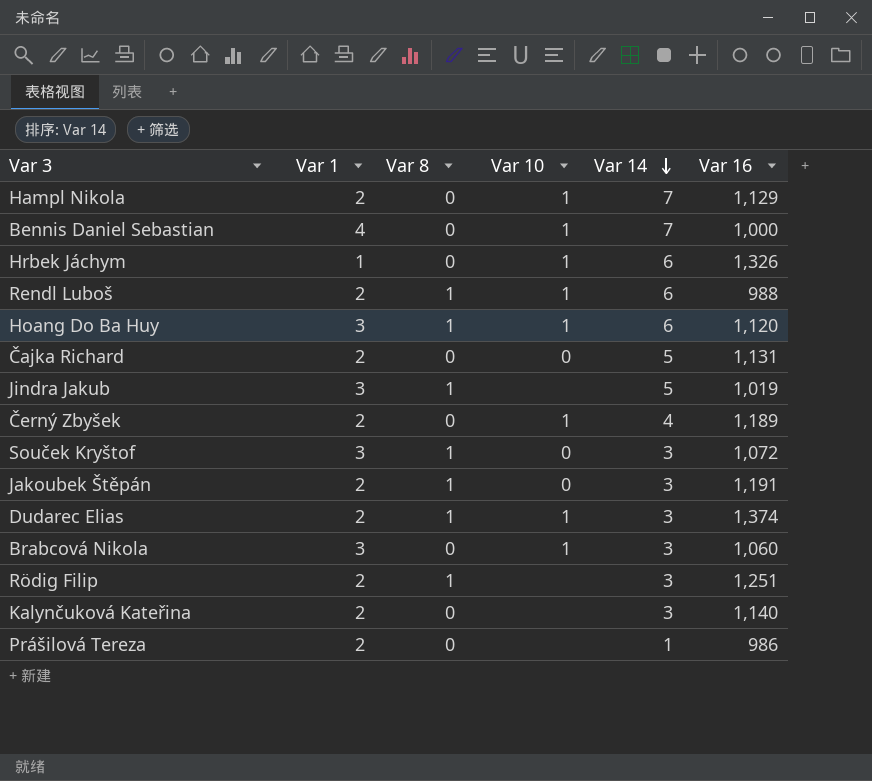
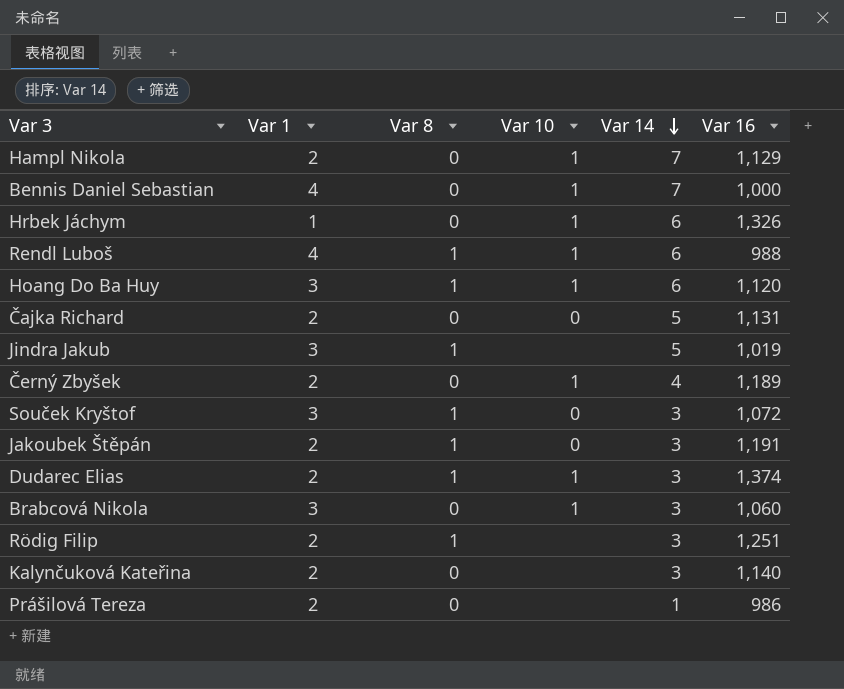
Rendl Luboš | Var 1: 2 -> 4

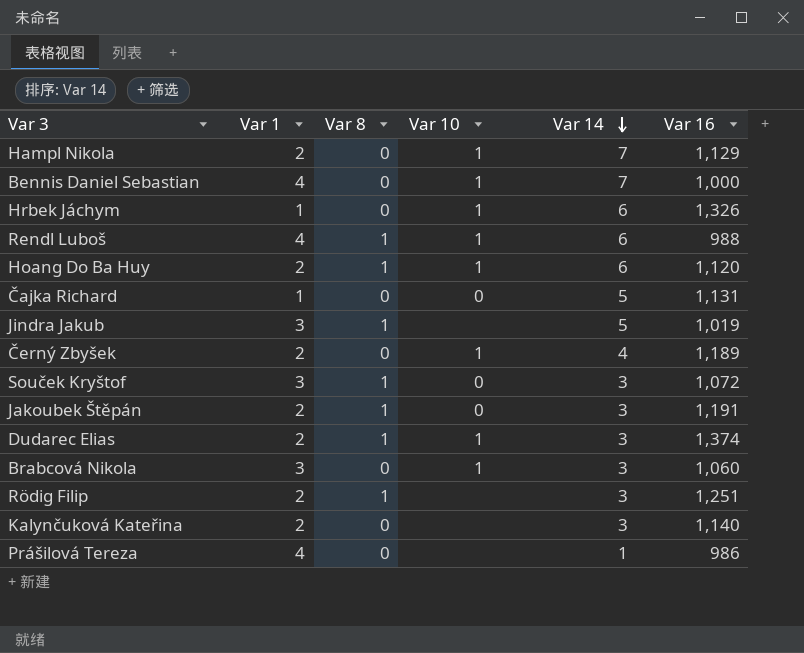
Hoang Do Ba Huy | Var 1: 3 -> 2
Čajka Richard | Var 1: 2 -> 1
Prášilová Tereza | Var 1: 2 -> 4

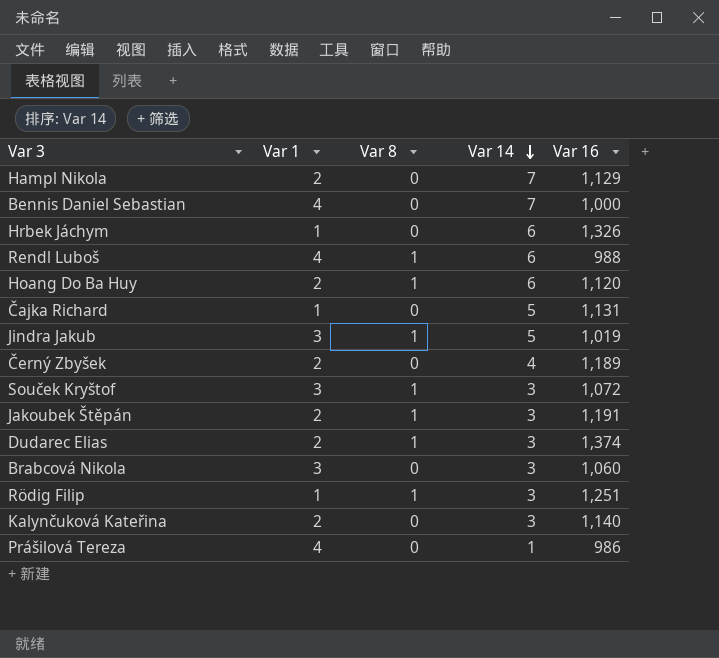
column Var 10 | position: 4 -> none
Rödig Filip | Var 1: 2 -> 1

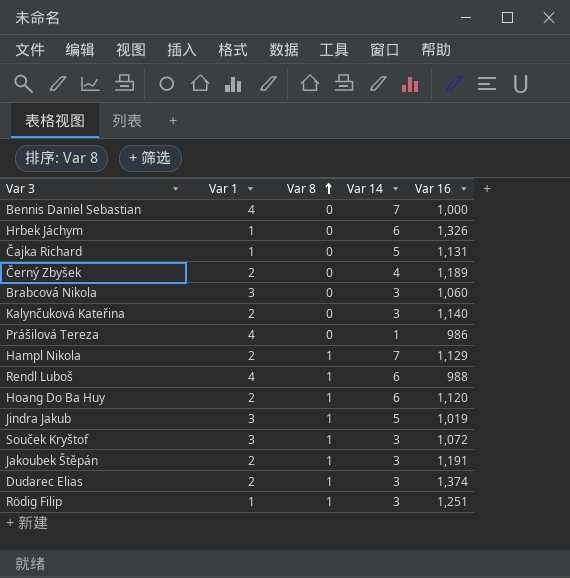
row order: Var 14 descending -> Var 8 ascending
Hampl Nikola | Var 8: 0 -> 1

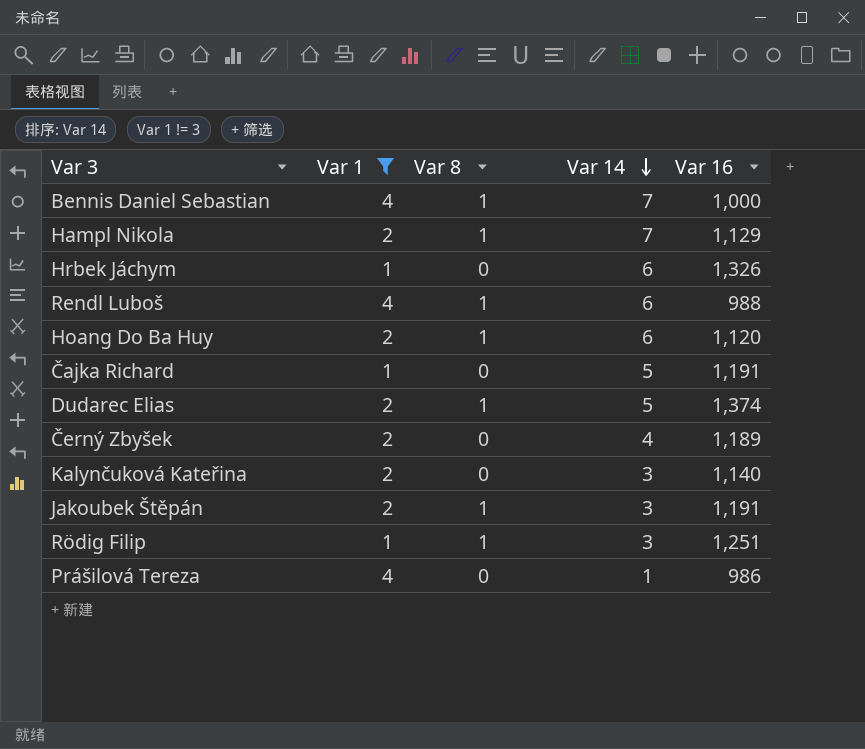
filter: none -> Var 1 != 3
row order: Var 8 ascending -> Var 14 descending
Bennis Daniel Sebastian | Var 8: 0 -> 1
Čajka Richard | Var 16: 1,131 -> 1,191
Dudarec Elias | Var 14: 3 -> 5

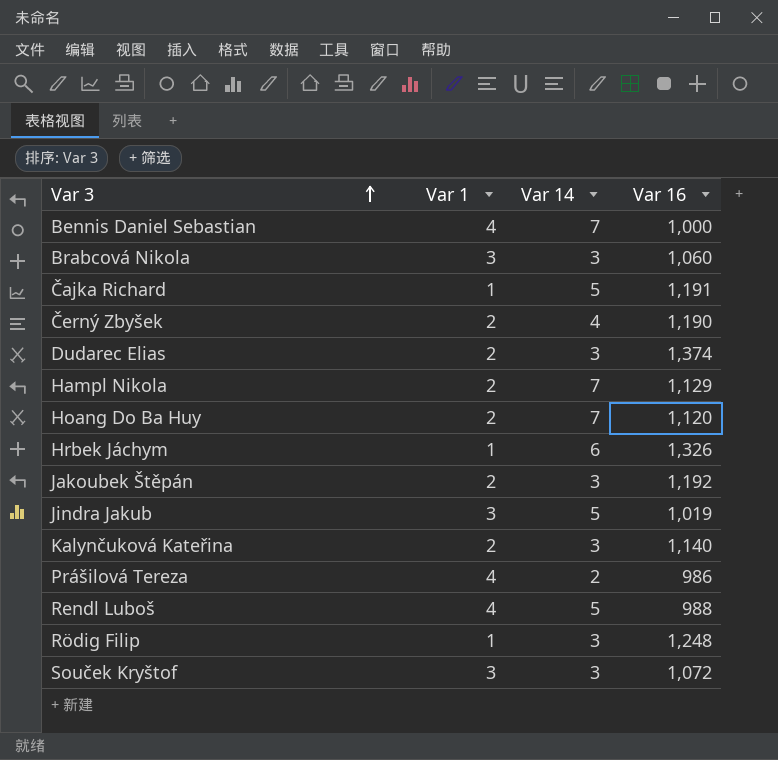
filter: Var 1 != 3 -> none
row order: Var 14 descending -> Var 3 ascending
column Var 8 | position: 3 -> none
Černý Zbyšek | Var 16: 1,189 -> 1,190
Dudarec Elias | Var 14: 5 -> 3
Hoang Do Ba Huy | Var 14: 6 -> 7
Jakoubek Štěpán | Var 16: 1,191 -> 1,192
Prášilová Tereza | Var 14: 1 -> 2
Rendl Luboš | Var 14: 6 -> 5
Rödig Filip | Var 16: 1,251 -> 1,248

